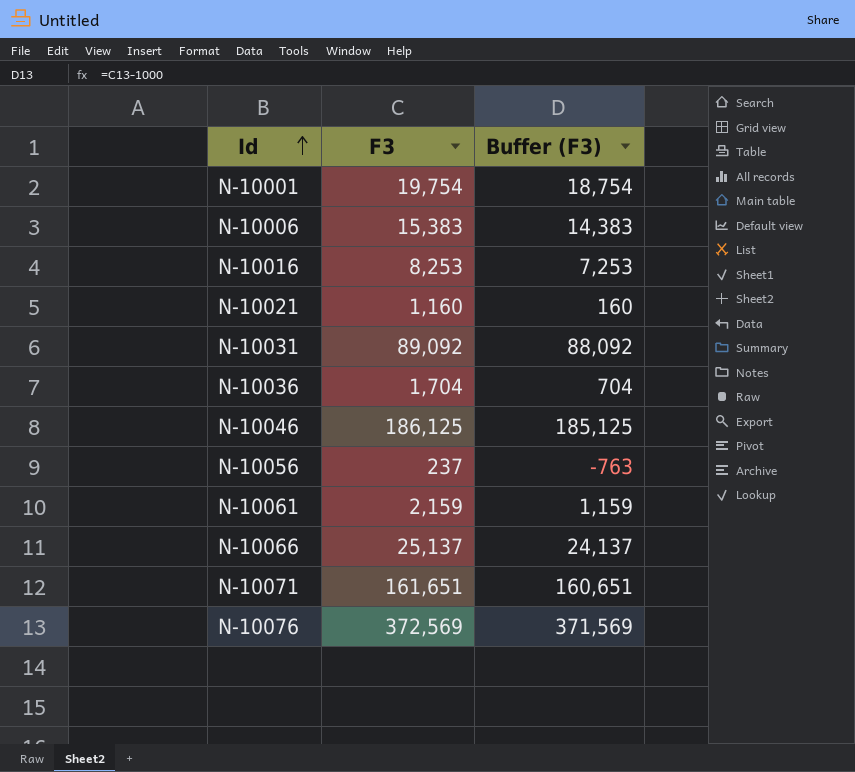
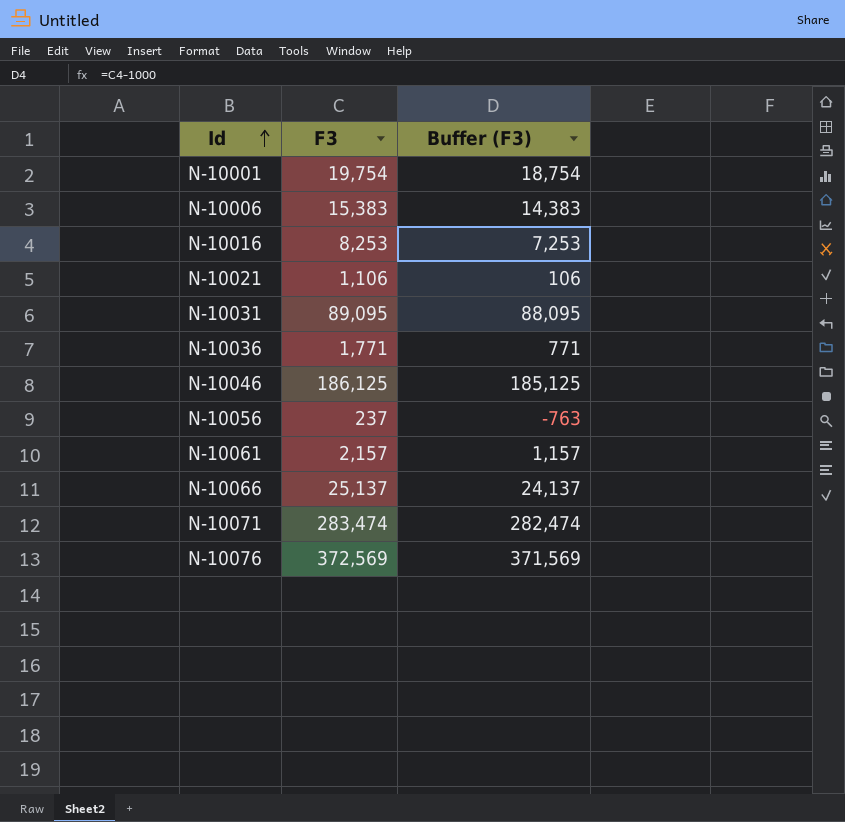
N-10021 | F3: 1,160 -> 1,106
N-10021 | Buffer (F3): 160 -> 106
N-10031 | F3: 89,092 -> 89,095
N-10031 | Buffer (F3): 88,092 -> 88,095
N-10036 | F3: 1,704 -> 1,771
N-10036 | Buffer (F3): 704 -> 771
N-10061 | F3: 2,159 -> 2,157
N-10061 | Buffer (F3): 1,159 -> 1,157
N-10071 | F3: 161,651 -> 283,474
N-10071 | Buffer (F3): 160,651 -> 282,474

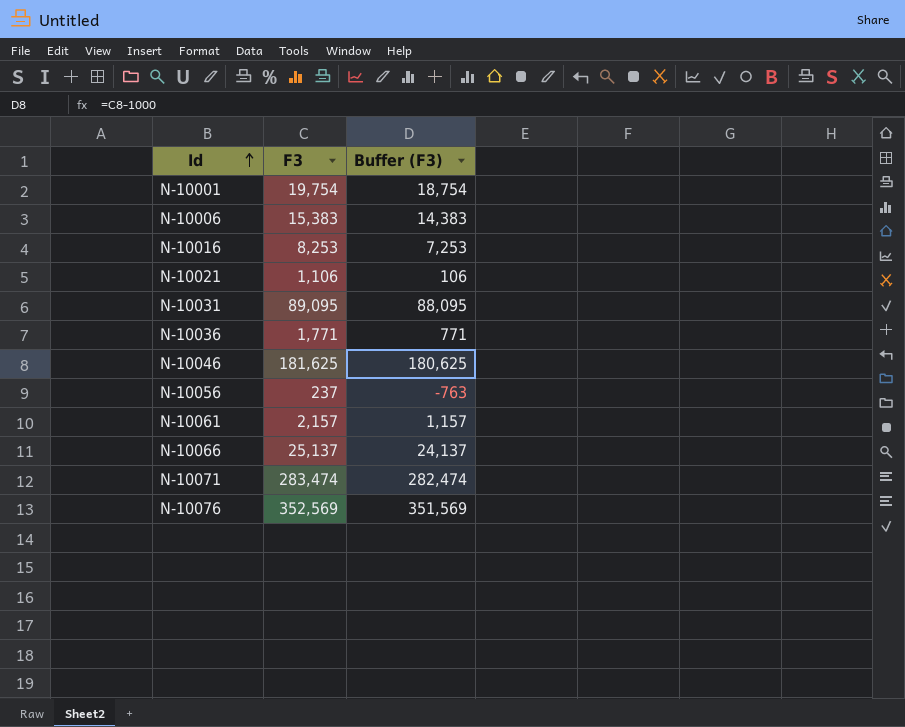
N-10046 | F3: 186,125 -> 181,625
N-10046 | Buffer (F3): 185,125 -> 180,625
N-10076 | F3: 372,569 -> 352,569
N-10076 | Buffer (F3): 371,569 -> 351,569

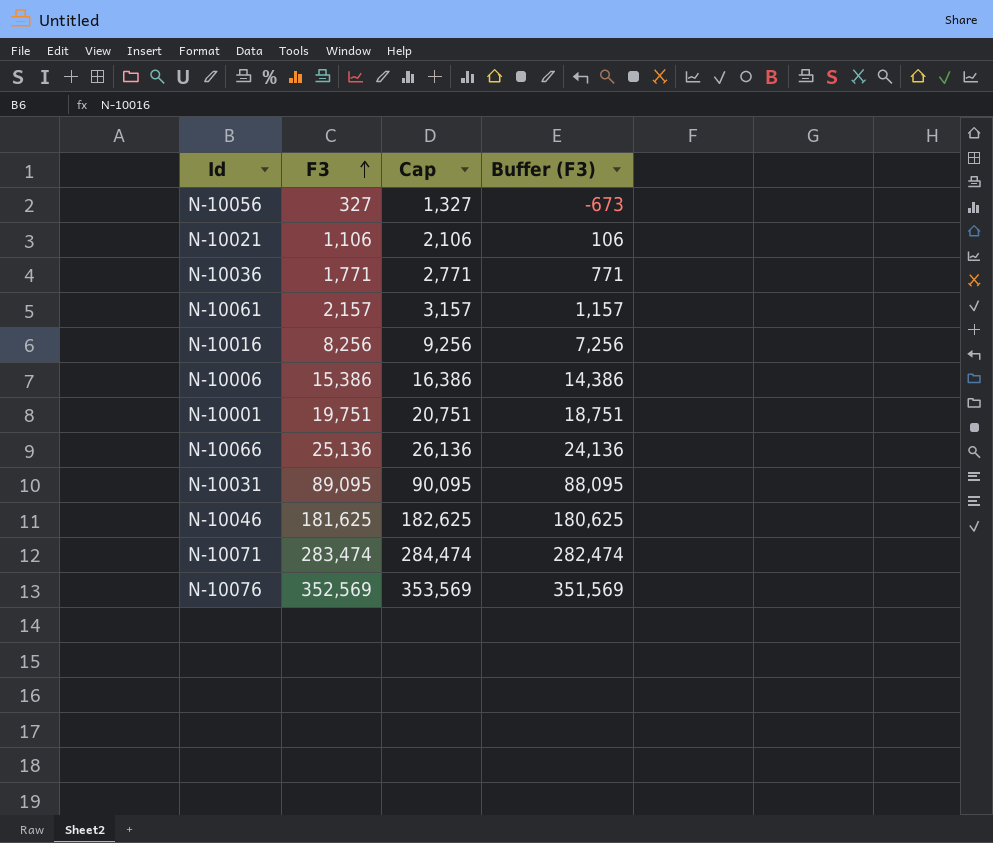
row order: Id ascending -> F3 ascending
column Cap | formula: none -> [F3] + 1000
N-10056 | F3: 237 -> 327
N-10056 | Buffer (F3): -763 -> -673
N-10016 | F3: 8,253 -> 8,256
N-10016 | Buffer (F3): 7,253 -> 7,256
N-10006 | F3: 15,383 -> 15,386
N-10006 | Buffer (F3): 14,383 -> 14,386
N-10001 | F3: 19,754 -> 19,751
N-10001 | Buffer (F3): 18,754 -> 18,751
N-10066 | F3: 25,137 -> 25,136
N-10066 | Buffer (F3): 24,137 -> 24,136

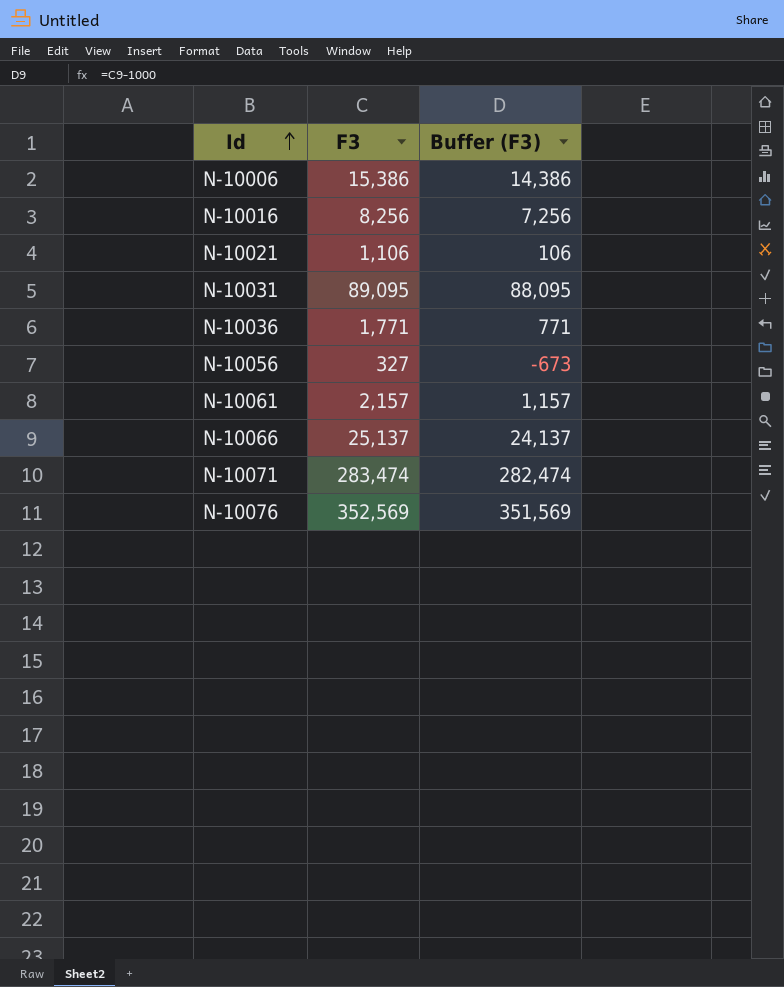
row order: F3 ascending -> Id ascending
column Cap | formula: [F3] + 1000 -> none
row N-10001: 19,751 | 20,751 | 18,751 -> none
row N-10046: 181,625 | 182,625 | 180,625 -> none
N-10066 | F3: 25,136 -> 25,137
N-10066 | Buffer (F3): 24,136 -> 24,137

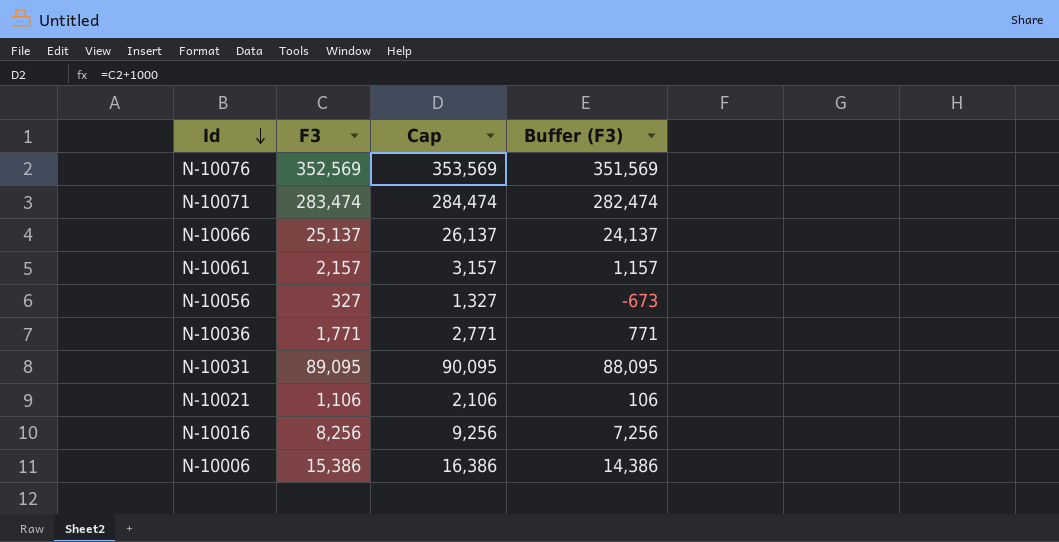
row order: Id ascending -> Id descending
column Cap | formula: none -> [F3] + 1000

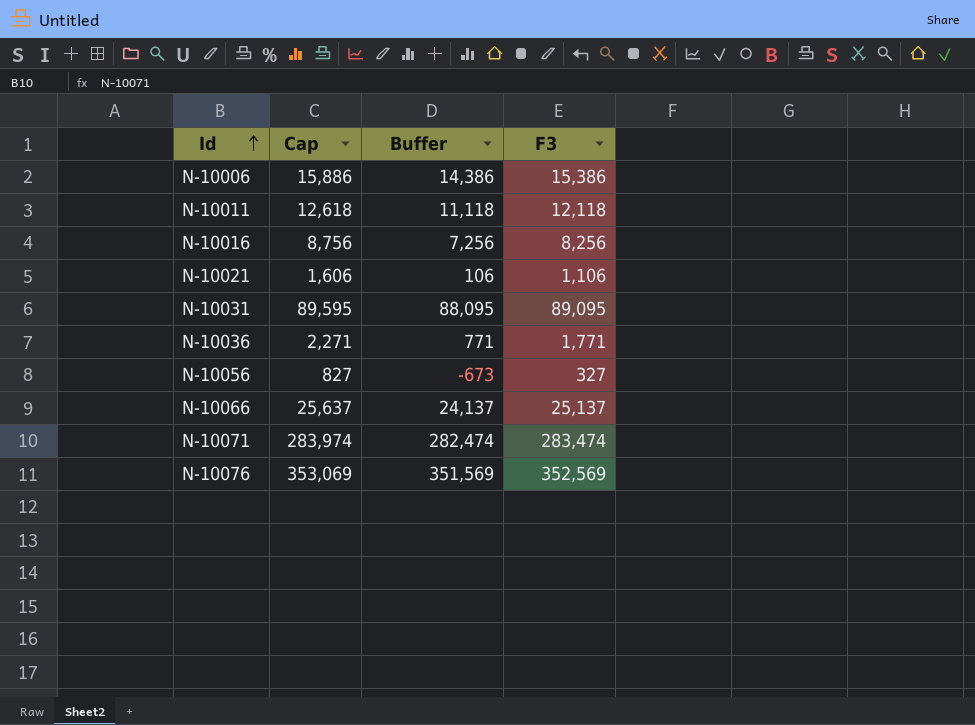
row order: Id descending -> Id ascending
column Cap | formula: [F3] + 1000 -> [F3] + 500
column name: Buffer (F3) -> Buffer
column F3 | position: 2 -> 4
row N-10061: 2,157 | 3,157 | 1,157 -> none
row N-10011: none -> 12,618 | 11,118 | 12,118

